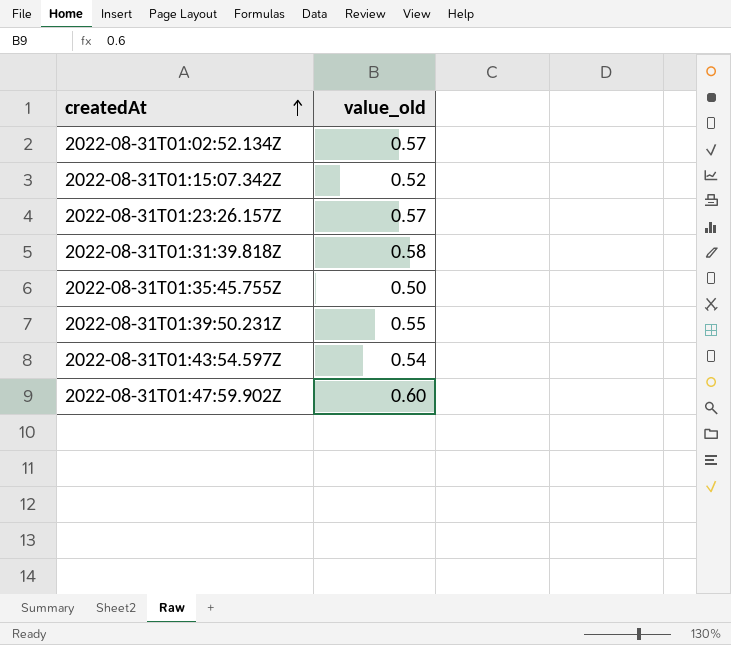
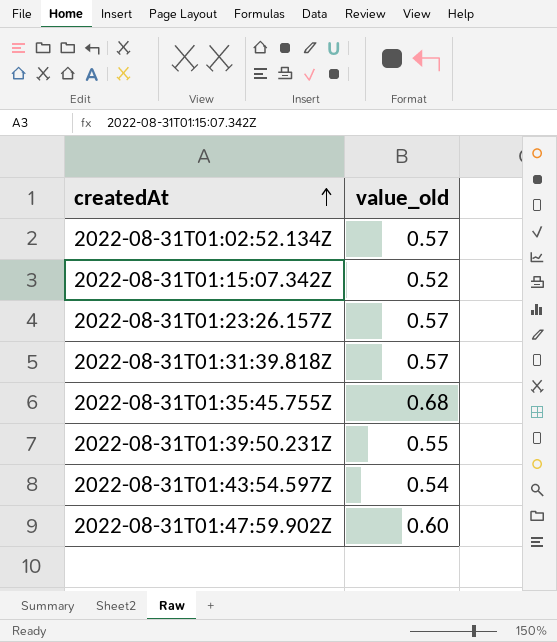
2022-08-31T01:31:39.818Z | value_old: 0.58 -> 0.57
2022-08-31T01:35:45.755Z | value_old: 0.50 -> 0.68

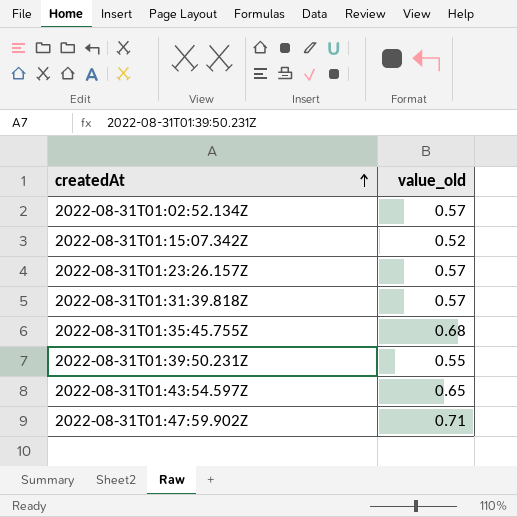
2022-08-31T01:43:54.597Z | value_old: 0.54 -> 0.65
2022-08-31T01:47:59.902Z | value_old: 0.60 -> 0.71

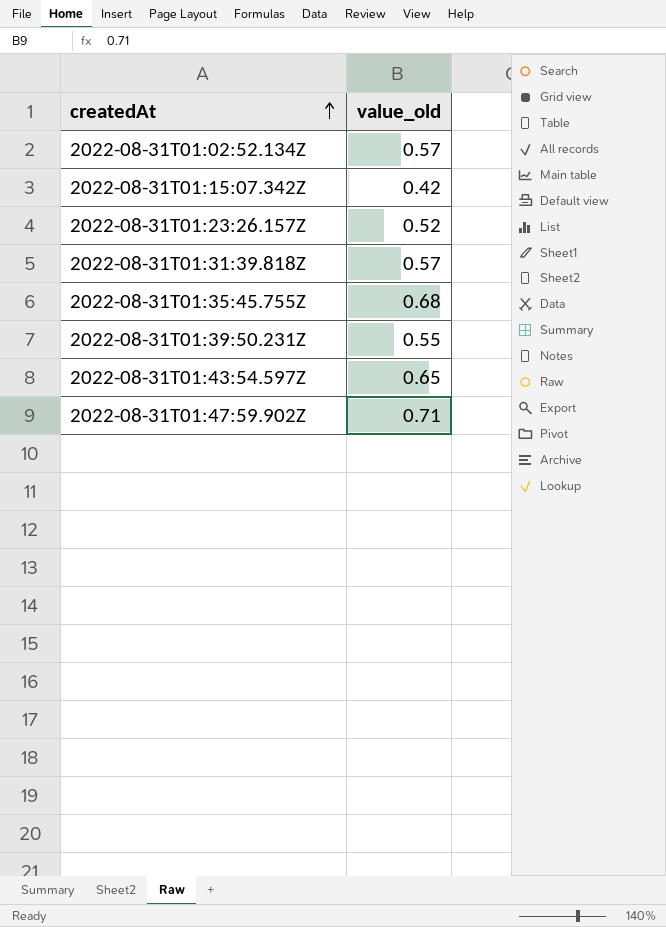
2022-08-31T01:15:07.342Z | value_old: 0.52 -> 0.42
2022-08-31T01:23:26.157Z | value_old: 0.57 -> 0.52

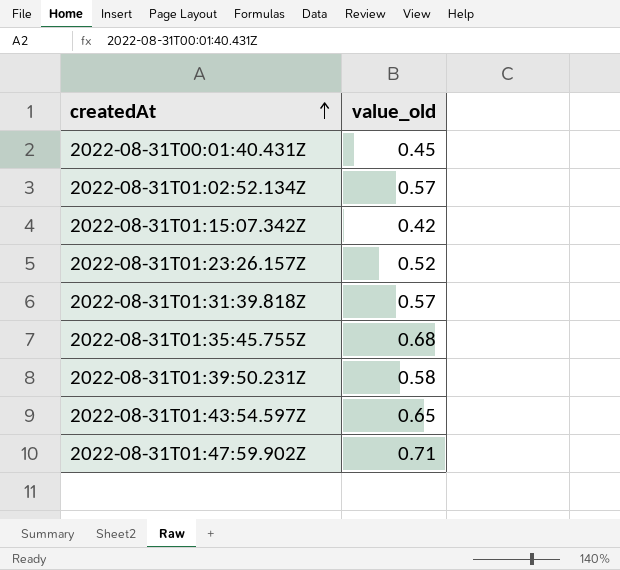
row 2022-08-31T00:01:40.431Z: none -> 0.45
2022-08-31T01:39:50.231Z | value_old: 0.55 -> 0.58

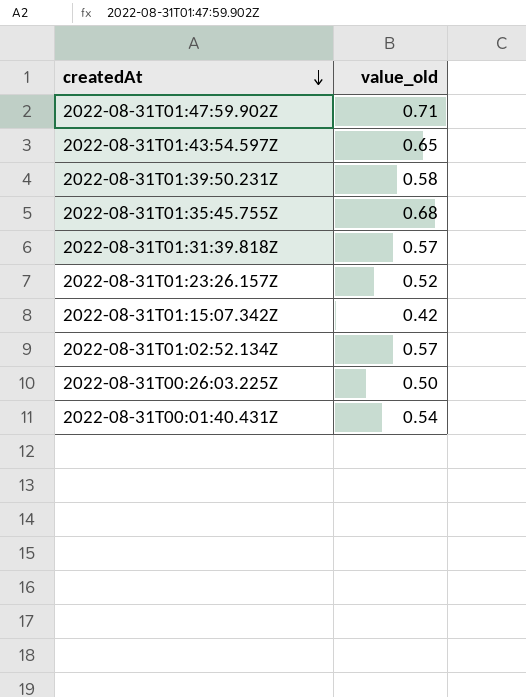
row order: createdAt ascending -> createdAt descending
row 2022-08-31T00:26:03.225Z: none -> 0.50
2022-08-31T00:01:40.431Z | value_old: 0.45 -> 0.54

